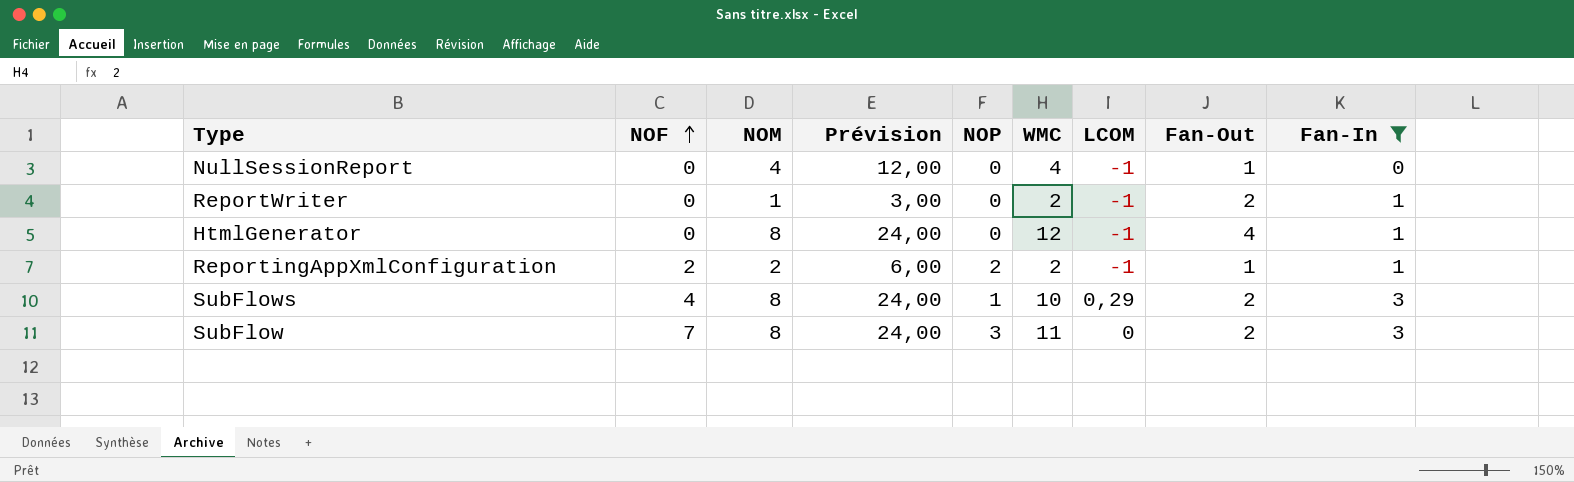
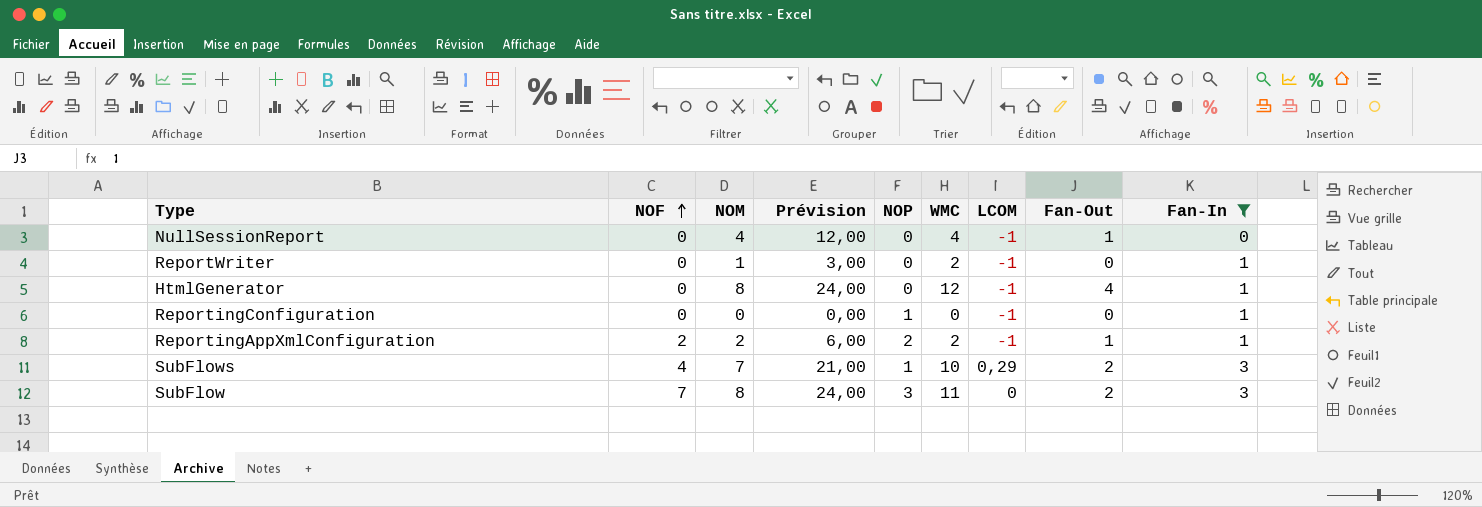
ReportWriter | Fan-Out: 2 -> 0
row ReportingConfiguration: none -> 0 | 0 | 0,00 | 1 | 0 | -1 | 0 | 1
SubFlows | NOM: 8 -> 7
SubFlows | Prévision: 24,00 -> 21,00

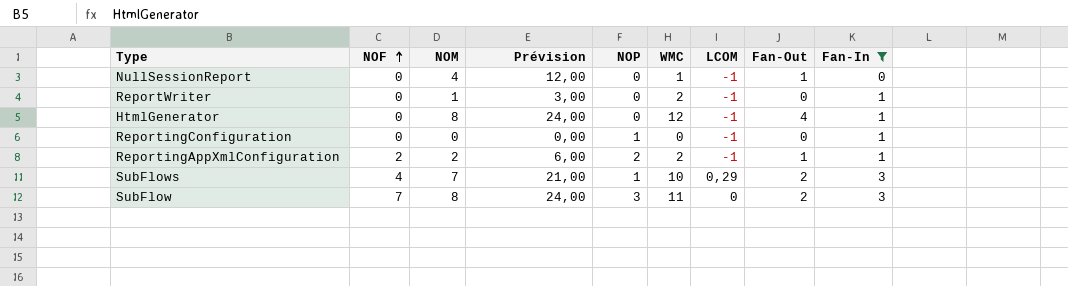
NullSessionReport | WMC: 4 -> 1

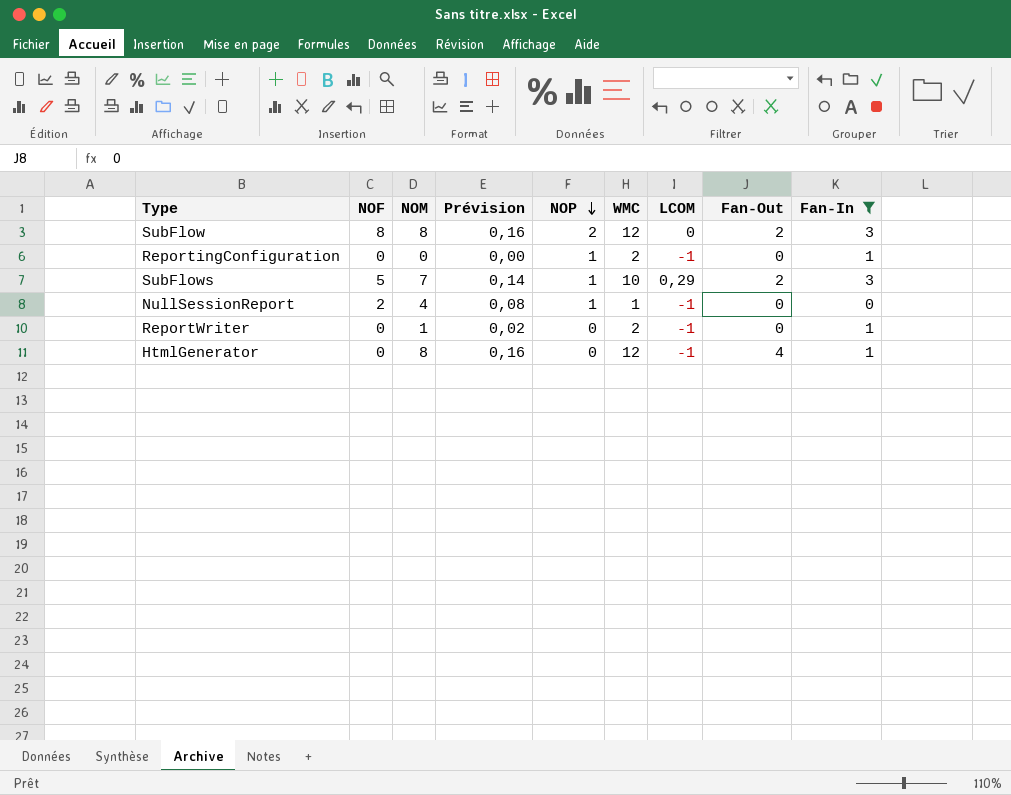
row order: NOF ascending -> NOP descending
column Prévision | formula: [NOM] * 3 -> [NOM] * 0,02
row ReportingAppXmlConfiguration: 2 | 2 | 6,00 | 2 | 2 | -1 | 1 | 1 -> none
SubFlow | NOF: 7 -> 8
SubFlow | NOP: 3 -> 2
SubFlow | WMC: 11 -> 12
ReportingConfiguration | WMC: 0 -> 2
SubFlows | NOF: 4 -> 5
NullSessionReport | NOF: 0 -> 2
NullSessionReport | NOP: 0 -> 1
NullSessionReport | Fan-Out: 1 -> 0

